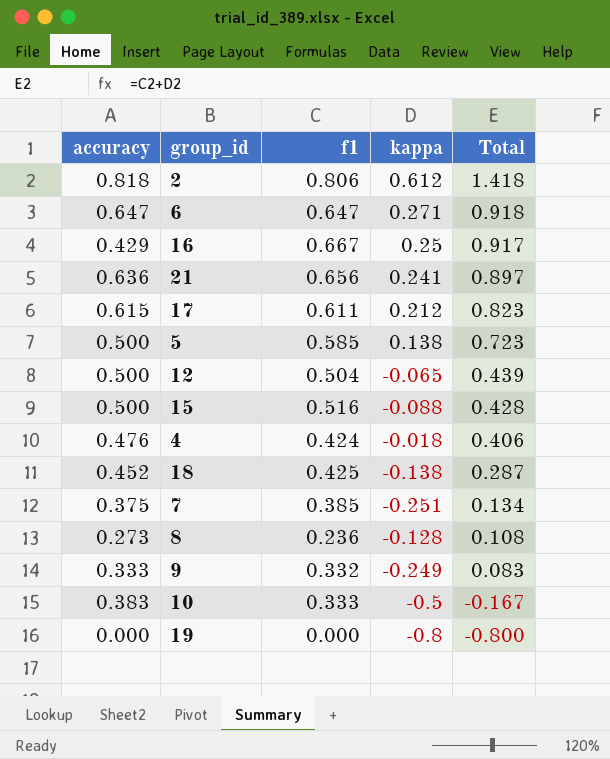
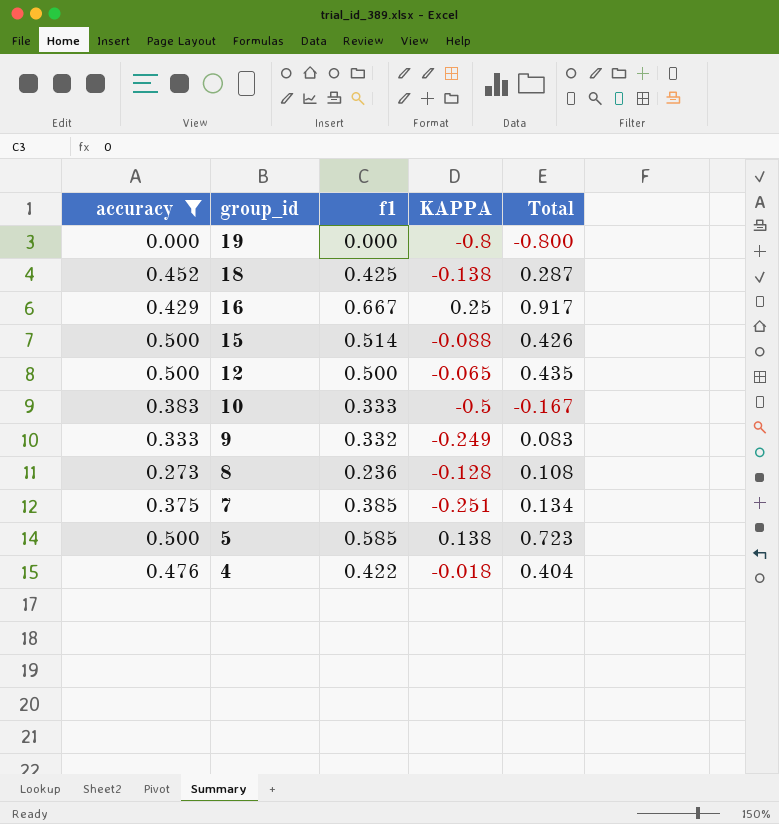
filter: none -> accuracy <= 0.500
row order: Total descending -> group_id descending
column name: kappa -> KAPPA
15 | f1: 0.516 -> 0.514
15 | Total: 0.428 -> 0.426
12 | f1: 0.504 -> 0.500
12 | Total: 0.439 -> 0.435
4 | f1: 0.424 -> 0.422
4 | Total: 0.406 -> 0.404

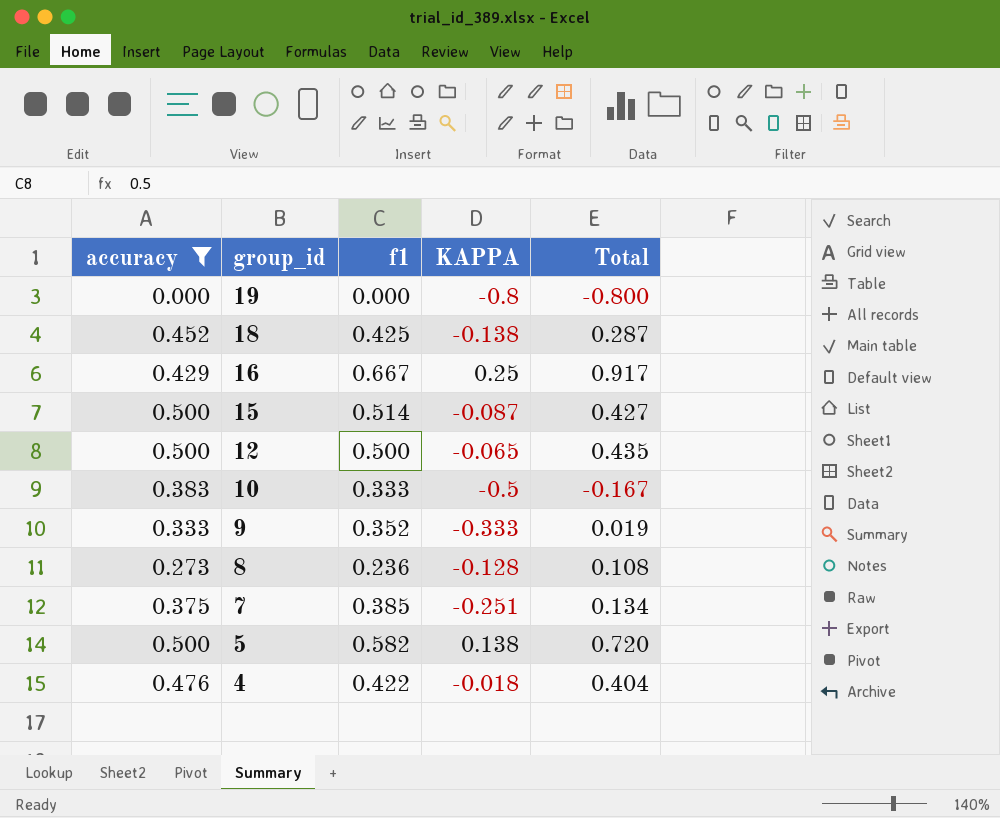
15 | KAPPA: -0.088 -> -0.087
15 | Total: 0.426 -> 0.427
9 | f1: 0.332 -> 0.352
9 | KAPPA: -0.249 -> -0.333
9 | Total: 0.083 -> 0.019
5 | f1: 0.585 -> 0.582
5 | Total: 0.723 -> 0.720

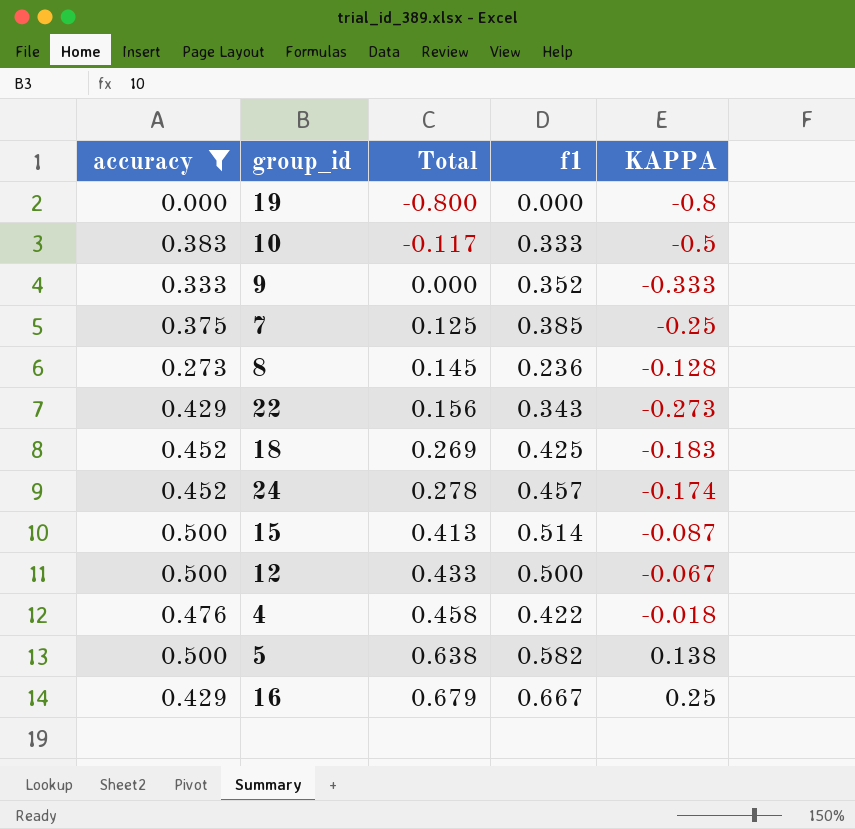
row order: group_id descending -> Total ascending
column Total | formula: [f1] + [KAPPA] -> [accuracy] + [KAPPA]
column Total | position: 5 -> 3
7 | KAPPA: -0.251 -> -0.25
row 22: none -> 0.429 | 0.156 | 0.343 | -0.273
18 | KAPPA: -0.138 -> -0.183
row 24: none -> 0.452 | 0.278 | 0.457 | -0.174
12 | KAPPA: -0.065 -> -0.067

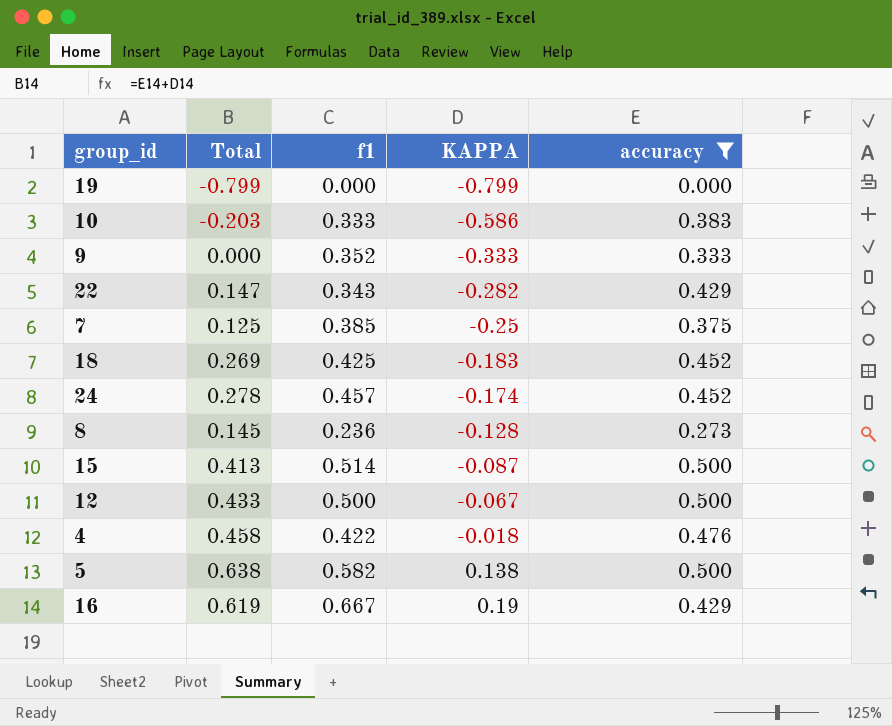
row order: Total ascending -> KAPPA ascending
column accuracy | position: 1 -> 5
19 | Total: -0.800 -> -0.799
19 | KAPPA: -0.8 -> -0.799
10 | Total: -0.117 -> -0.203
10 | KAPPA: -0.5 -> -0.586
22 | Total: 0.156 -> 0.147
22 | KAPPA: -0.273 -> -0.282
16 | Total: 0.679 -> 0.619
16 | KAPPA: 0.25 -> 0.19

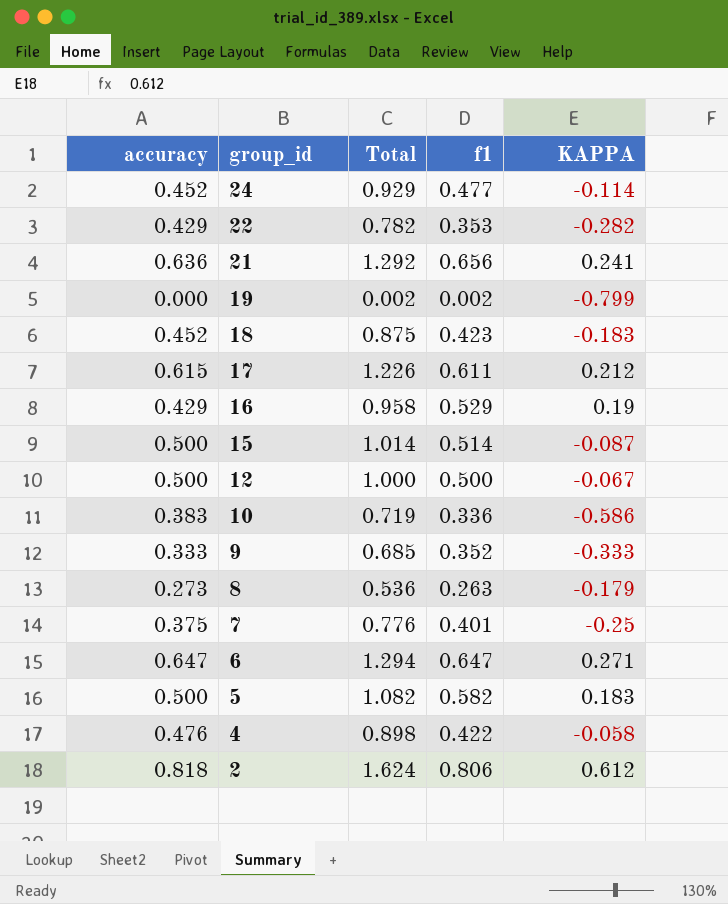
filter: accuracy <= 0.500 -> none
row order: KAPPA ascending -> group_id descending
column accuracy | position: 5 -> 1
column Total | formula: [KAPPA] + [accuracy] -> [accuracy] + [f1]
24 | f1: 0.457 -> 0.477
24 | KAPPA: -0.174 -> -0.114
22 | f1: 0.343 -> 0.353
19 | f1: 0.000 -> 0.002
18 | f1: 0.425 -> 0.423
16 | f1: 0.667 -> 0.529
10 | f1: 0.333 -> 0.336
8 | f1: 0.236 -> 0.263
8 | KAPPA: -0.128 -> -0.179
7 | f1: 0.385 -> 0.401
5 | KAPPA: 0.138 -> 0.183
4 | KAPPA: -0.018 -> -0.058

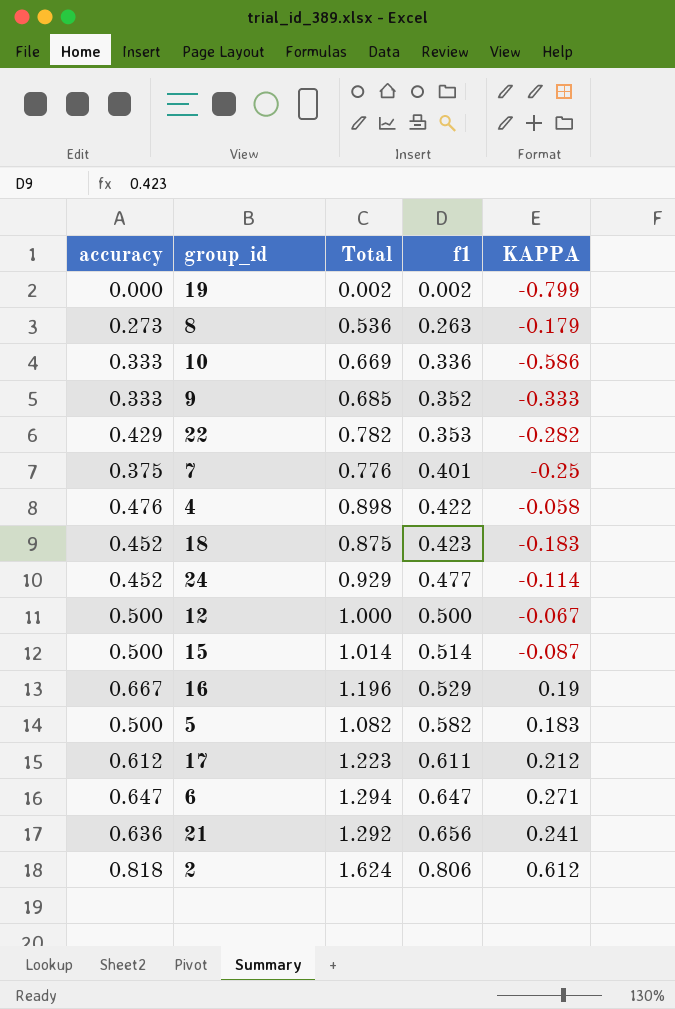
row order: group_id descending -> f1 ascending
10 | accuracy: 0.383 -> 0.333
10 | Total: 0.719 -> 0.669
16 | accuracy: 0.429 -> 0.667
16 | Total: 0.958 -> 1.196
17 | accuracy: 0.615 -> 0.612
17 | Total: 1.226 -> 1.223

